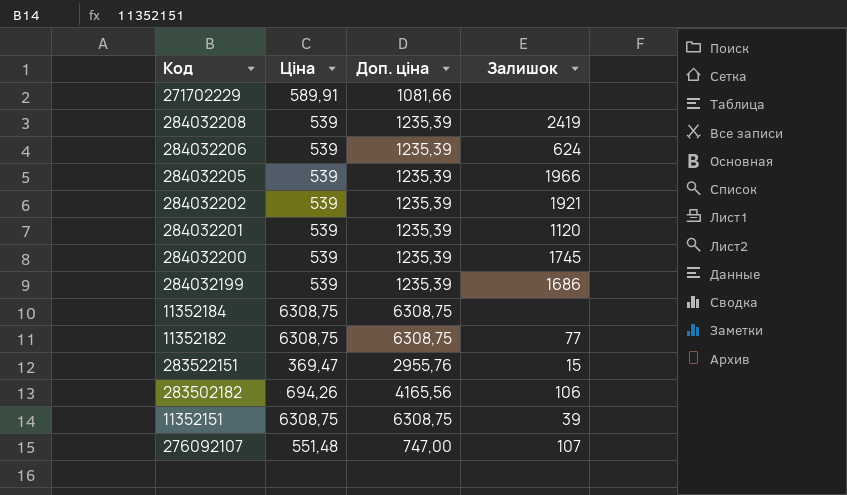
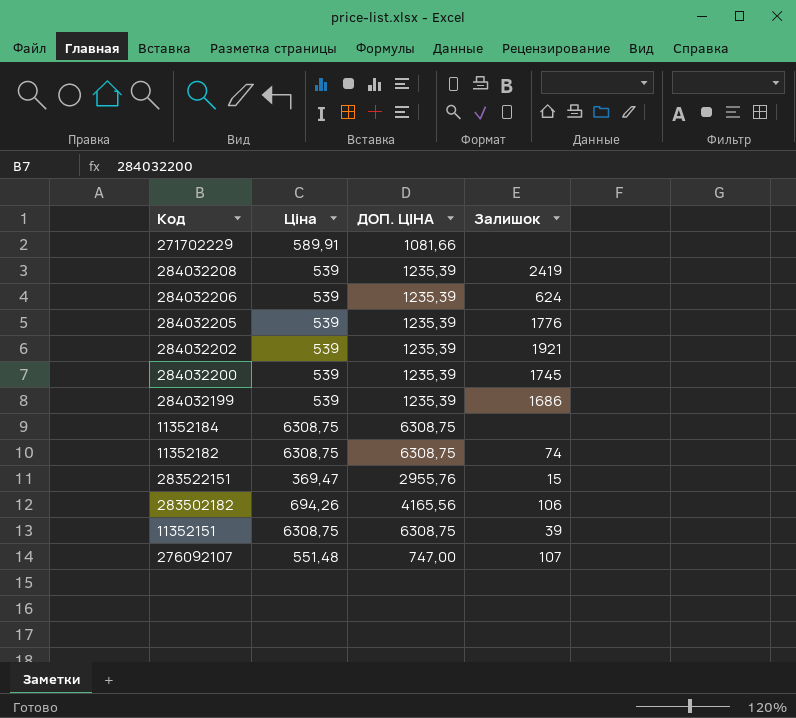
column name: Доп. ціна -> ДОП. ЦІНА
row 284032201: 539 | 1235,39 | 1120 -> none
284032205 | Залишок: 1966 -> 1776
11352182 | Залишок: 77 -> 74

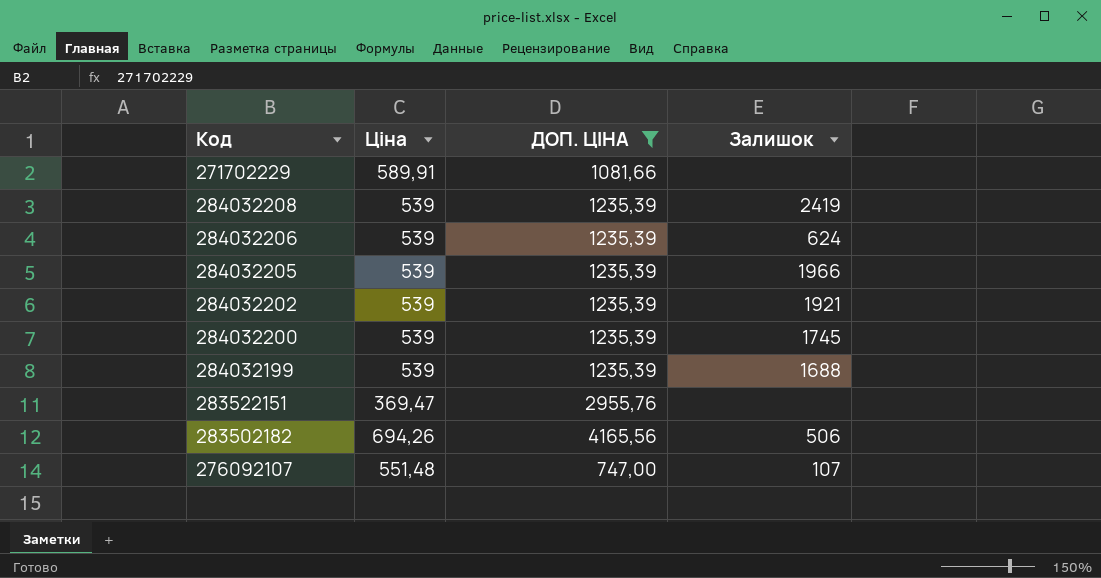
filter: none -> ДОП. ЦІНА != 6308,75
284032205 | Залишок: 1776 -> 1966
284032199 | Залишок: 1686 -> 1688
283522151 | Залишок: 15 -> none
283502182 | Залишок: 106 -> 506

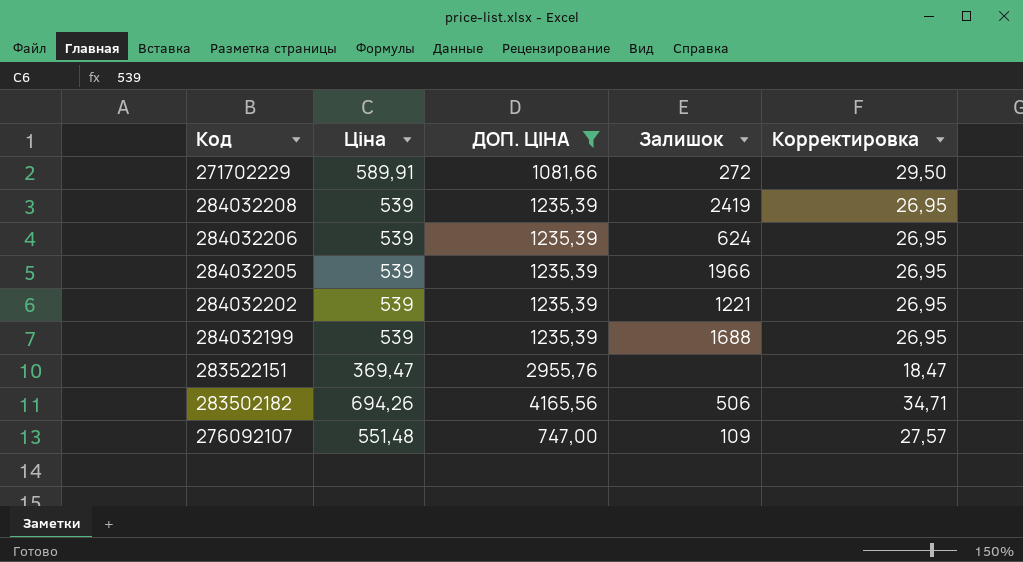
column Корректировка | formula: none -> [Ціна] * 0,05
row 284032200: 539 | 1235,39 | 1745 -> none
271702229 | Залишок: none -> 272
284032202 | Залишок: 1921 -> 1221
276092107 | Залишок: 107 -> 109

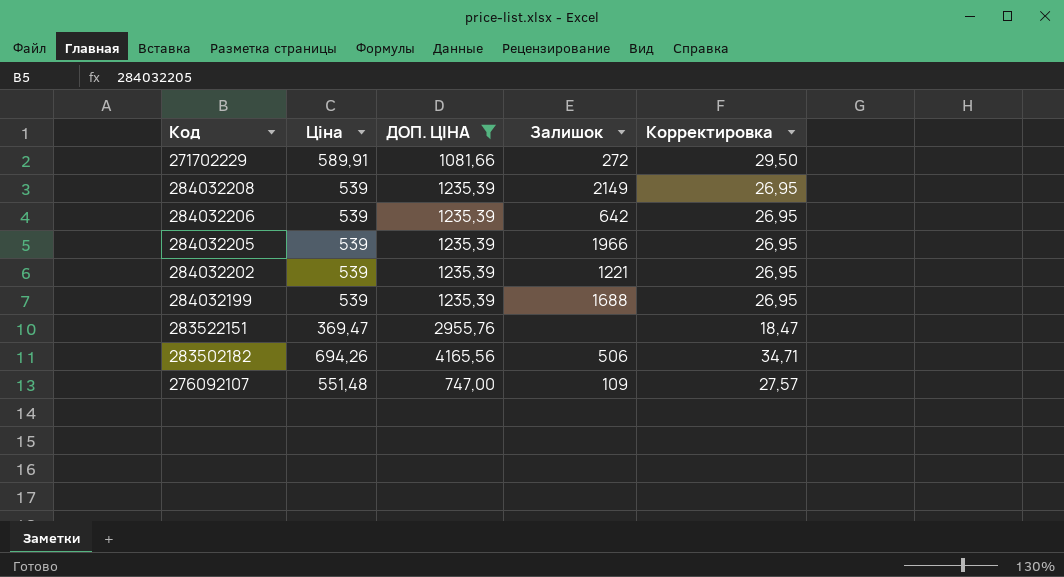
284032208 | Залишок: 2419 -> 2149
284032206 | Залишок: 624 -> 642

